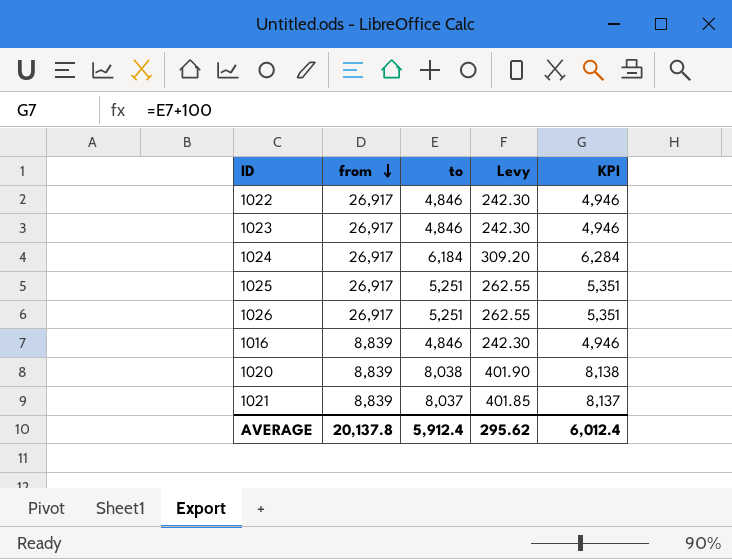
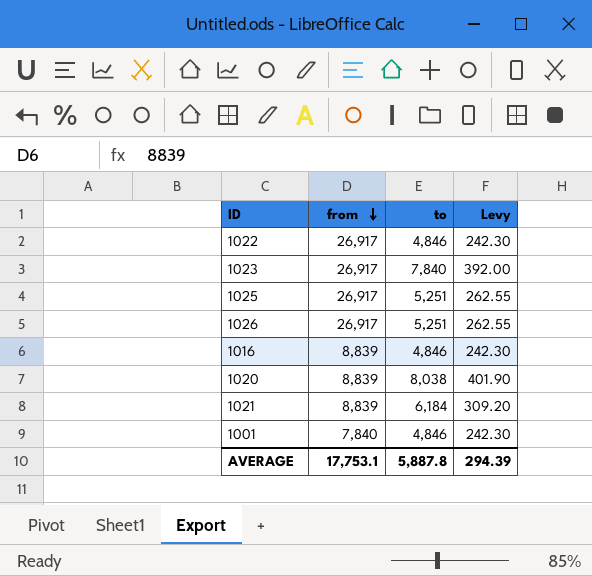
column KPI | formula: [to] + 100 -> none
row 1024: 26,917 | 6,184 | 309.20 | 6,284 -> none
1023 | to: 4,846 -> 7,840
1023 | Levy: 242.30 -> 392.00
1021 | to: 8,037 -> 6,184
1021 | Levy: 401.85 -> 309.20
row 1001: none -> 7,840 | 4,846 | 242.30
AVERAGE | from: 20,137.8 -> 17,753.1
AVERAGE | to: 5,912.4 -> 5,887.8
AVERAGE | Levy: 295.62 -> 294.39

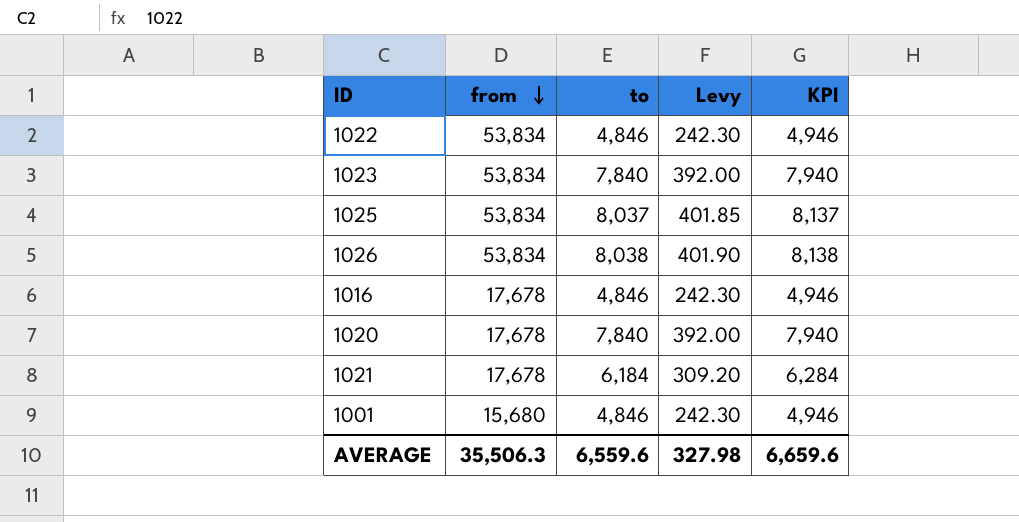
column KPI | formula: none -> [to] + 100
1022 | from: 26,917 -> 53,834
1023 | from: 26,917 -> 53,834
1025 | from: 26,917 -> 53,834
1025 | to: 5,251 -> 8,037
1025 | Levy: 262.55 -> 401.85
1026 | from: 26,917 -> 53,834
1026 | to: 5,251 -> 8,038
1026 | Levy: 262.55 -> 401.90
1016 | from: 8,839 -> 17,678
1020 | from: 8,839 -> 17,678
1020 | to: 8,038 -> 7,840
1020 | Levy: 401.90 -> 392.00
1021 | from: 8,839 -> 17,678
1001 | from: 7,840 -> 15,680
AVERAGE | from: 17,753.1 -> 35,506.3
AVERAGE | to: 5,887.8 -> 6,559.6
AVERAGE | Levy: 294.39 -> 327.98

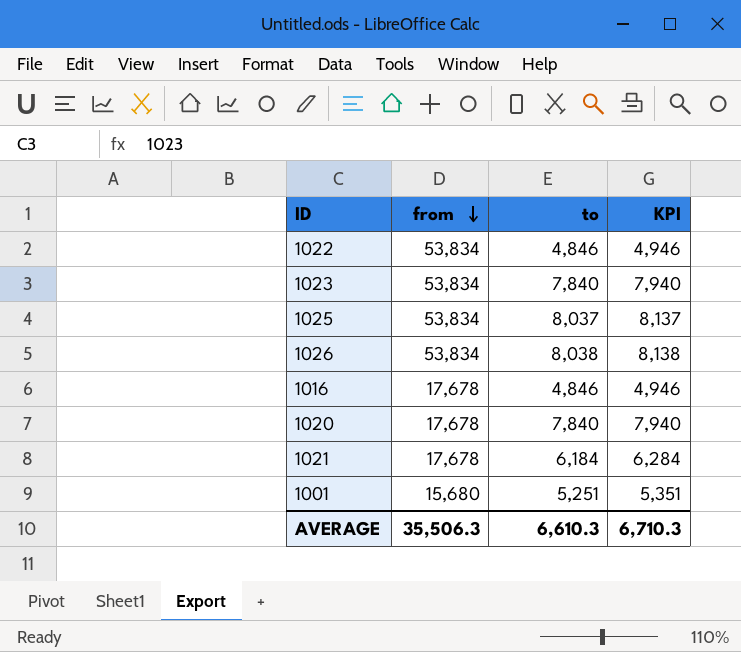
column Levy | formula: [to] * 0.05 -> none
1001 | to: 4,846 -> 5,251
1001 | KPI: 4,946 -> 5,351
AVERAGE | to: 6,559.6 -> 6,610.3
AVERAGE | KPI: 6,659.6 -> 6,710.3

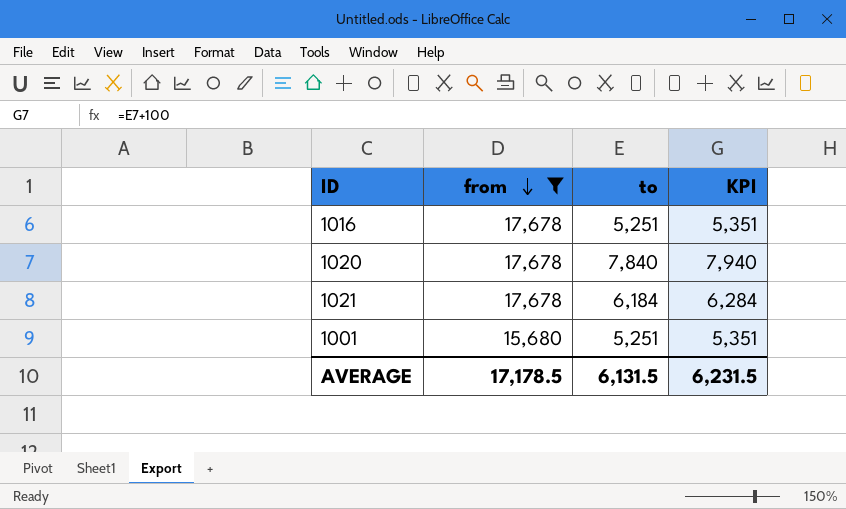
filter: none -> from != 53,834
1016 | to: 4,846 -> 5,251
1016 | KPI: 4,946 -> 5,351
AVERAGE | from: 35,506.3 -> 17,178.5
AVERAGE | to: 6,610.3 -> 6,131.5
AVERAGE | KPI: 6,710.3 -> 6,231.5

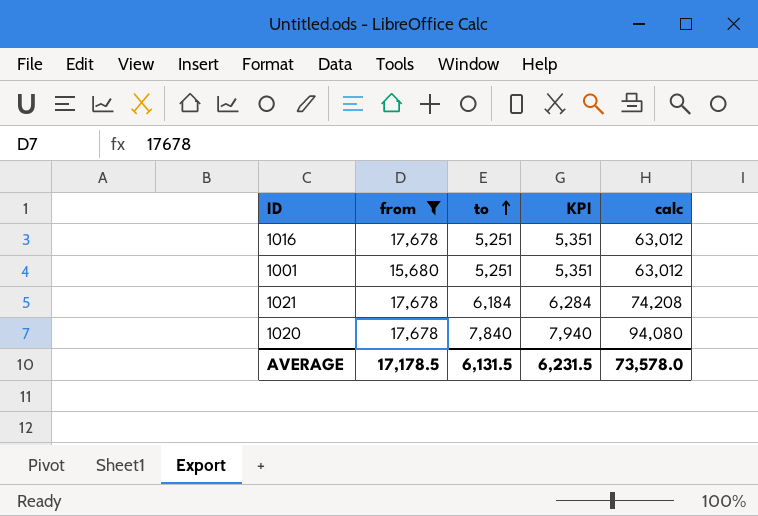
row order: from descending -> to ascending
column calc | formula: none -> [to] * 12

